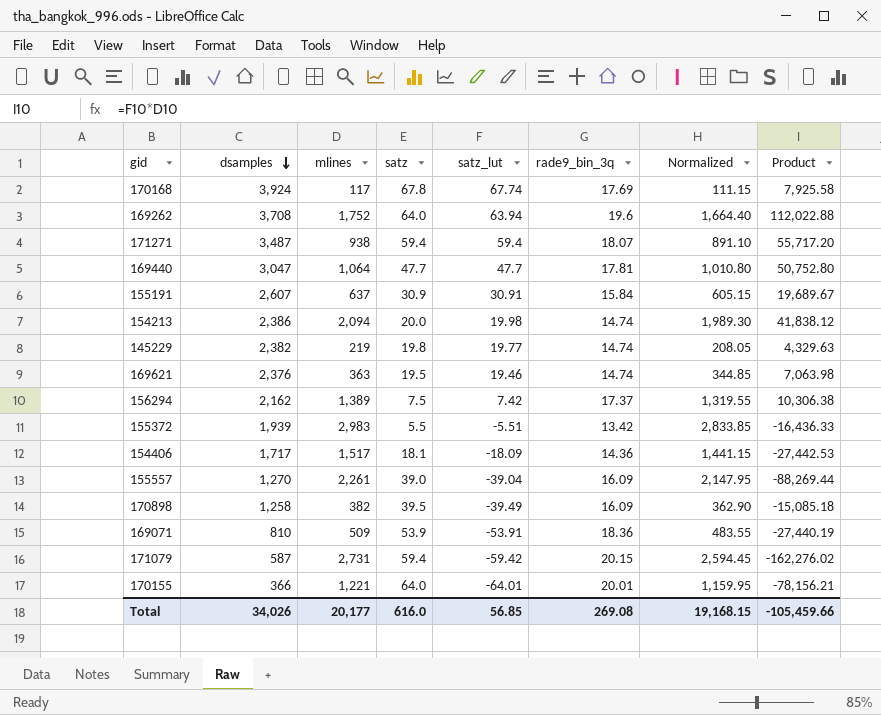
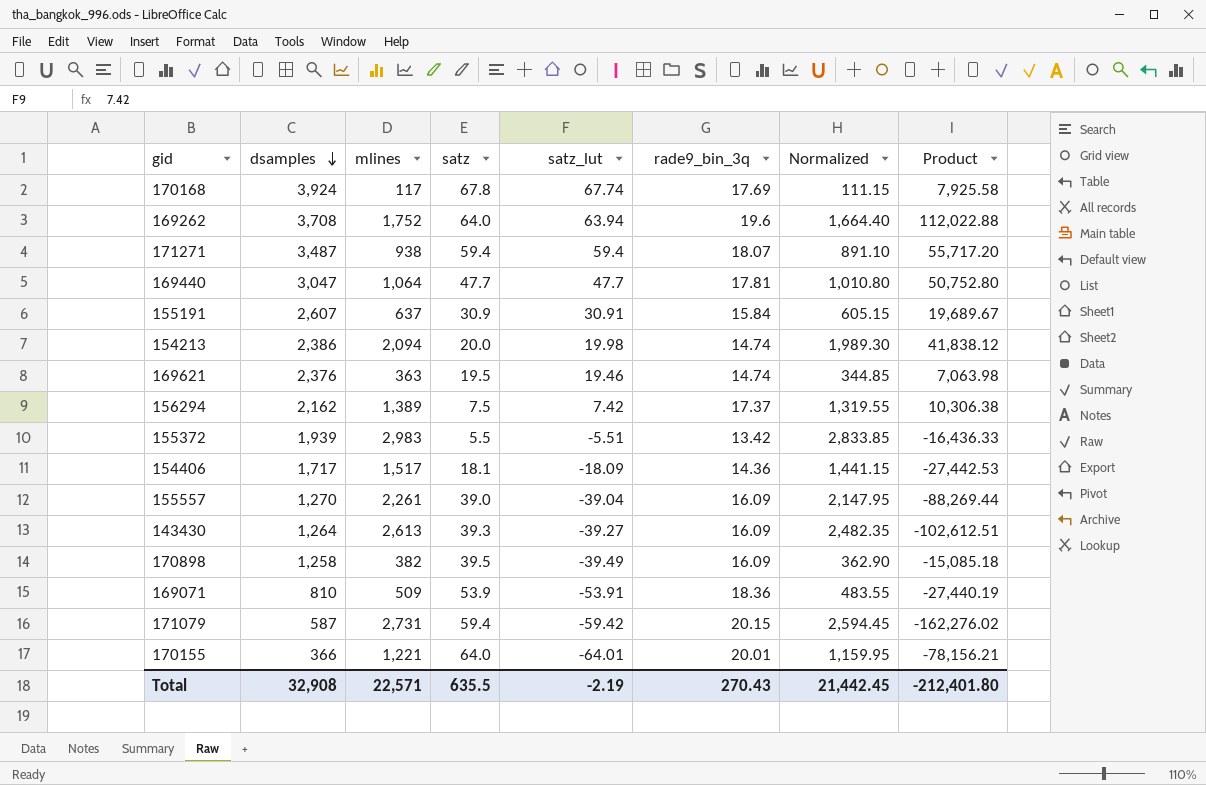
row 145229: 2,382 | 219 | 19.8 | 19.77 | 14.74 | 208.05 | 4,329.63 -> none
row 143430: none -> 1,264 | 2,613 | 39.3 | -39.27 | 16.09 | 2,482.35 | -102,612.51
Total | dsamples: 34,026 -> 32,908
Total | mlines: 20,177 -> 22,571
Total | satz: 616.0 -> 635.5
Total | satz_lut: 56.85 -> -2.19
Total | rade9_bin_3q: 269.08 -> 270.43
Total | Normalized: 19,168.15 -> 21,442.45
Total | Product: -105,459.66 -> -212,401.80

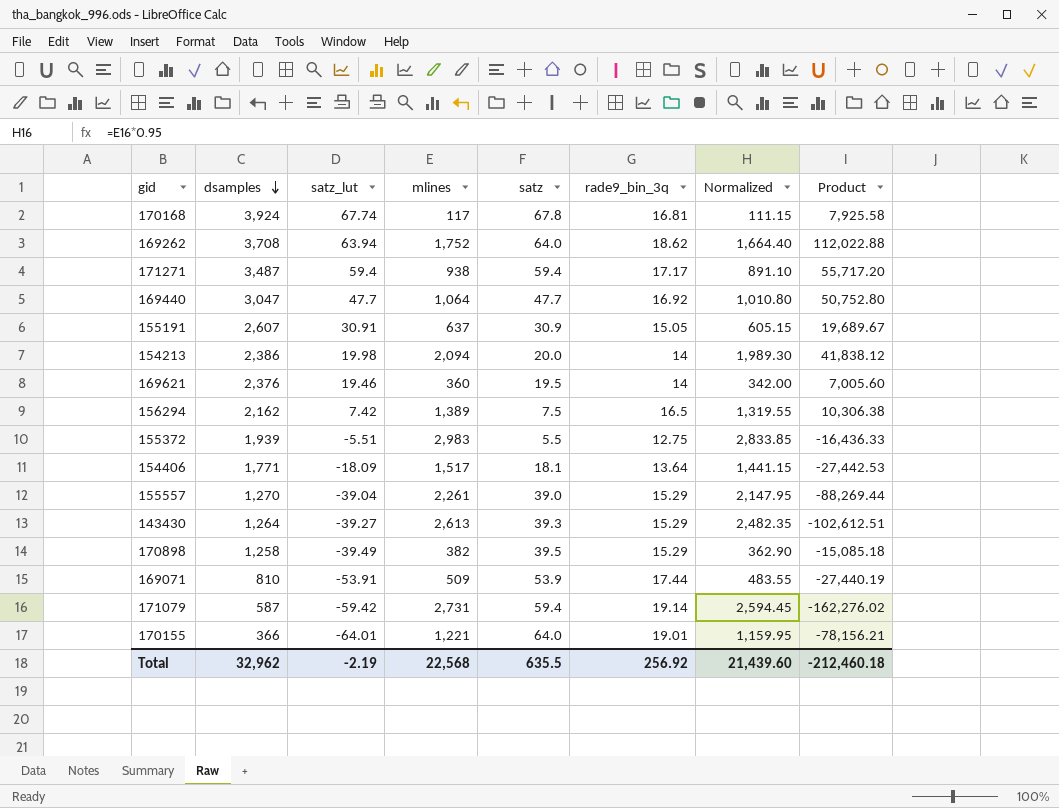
column satz_lut | position: 5 -> 3
170168 | rade9_bin_3q: 17.69 -> 16.81
169262 | rade9_bin_3q: 19.6 -> 18.62
171271 | rade9_bin_3q: 18.07 -> 17.17
169440 | rade9_bin_3q: 17.81 -> 16.92
155191 | rade9_bin_3q: 15.84 -> 15.05
154213 | rade9_bin_3q: 14.74 -> 14
169621 | mlines: 363 -> 360
169621 | rade9_bin_3q: 14.74 -> 14
169621 | Normalized: 344.85 -> 342.00
169621 | Product: 7,063.98 -> 7,005.60
156294 | rade9_bin_3q: 17.37 -> 16.5
155372 | rade9_bin_3q: 13.42 -> 12.75
154406 | dsamples: 1,717 -> 1,771
154406 | rade9_bin_3q: 14.36 -> 13.64
155557 | rade9_bin_3q: 16.09 -> 15.29
143430 | rade9_bin_3q: 16.09 -> 15.29
170898 | rade9_bin_3q: 16.09 -> 15.29
169071 | rade9_bin_3q: 18.36 -> 17.44
171079 | rade9_bin_3q: 20.15 -> 19.14
170155 | rade9_bin_3q: 20.01 -> 19.01
Total | dsamples: 32,908 -> 32,962
Total | mlines: 22,571 -> 22,568
Total | rade9_bin_3q: 270.43 -> 256.92
Total | Normalized: 21,442.45 -> 21,439.60
Total | Product: -212,401.80 -> -212,460.18

